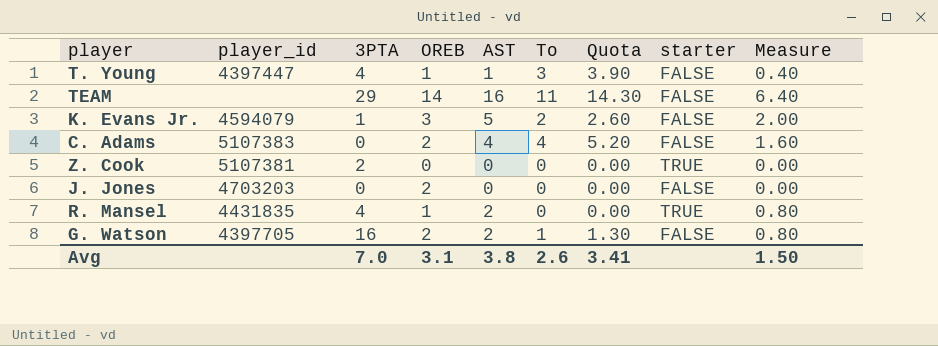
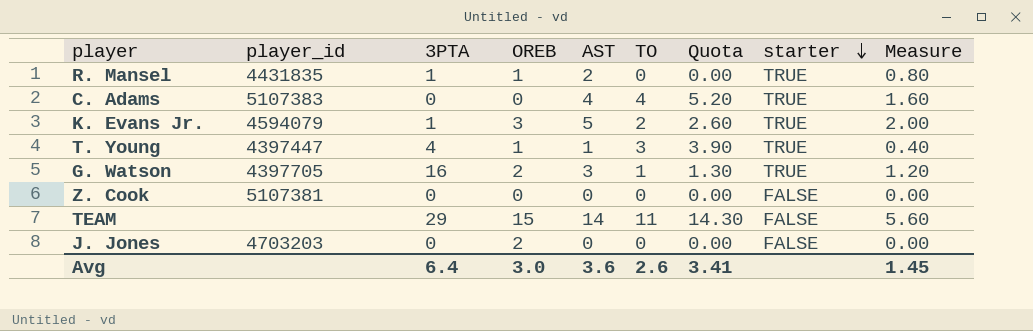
row order: none -> starter descending
column name: To -> TO
R. Mansel | 3PTA: 4 -> 1
C. Adams | OREB: 2 -> 0
C. Adams | starter: FALSE -> TRUE
K. Evans Jr. | starter: FALSE -> TRUE
T. Young | starter: FALSE -> TRUE
G. Watson | AST: 2 -> 3
G. Watson | starter: FALSE -> TRUE
G. Watson | Measure: 0.80 -> 1.20
Z. Cook | 3PTA: 2 -> 0
Z. Cook | starter: TRUE -> FALSE
TEAM | OREB: 14 -> 15
TEAM | AST: 16 -> 14
TEAM | Measure: 6.40 -> 5.60
Avg | 3PTA: 7.0 -> 6.4
Avg | OREB: 3.1 -> 3.0
Avg | AST: 3.8 -> 3.6
Avg | Measure: 1.50 -> 1.45

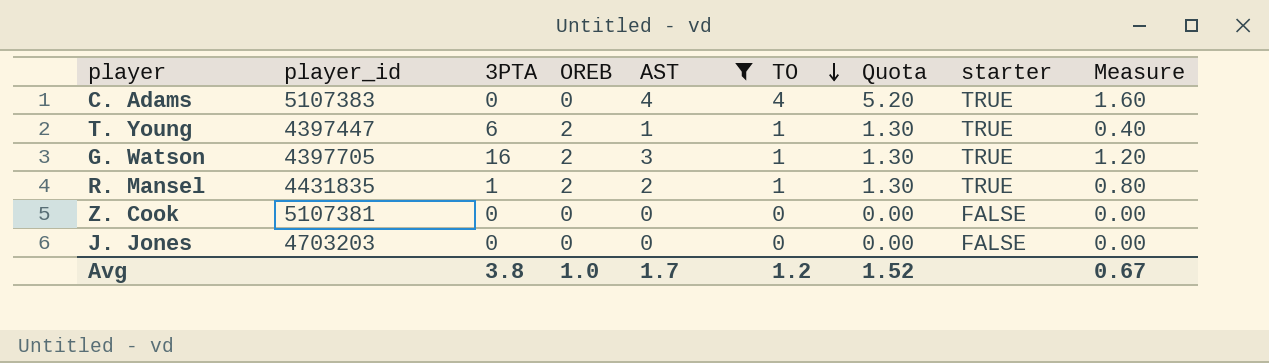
filter: none -> AST <= 4
row order: starter descending -> TO descending
T. Young | 3PTA: 4 -> 6
T. Young | OREB: 1 -> 2
T. Young | TO: 3 -> 1
T. Young | Quota: 3.90 -> 1.30
R. Mansel | OREB: 1 -> 2
R. Mansel | TO: 0 -> 1
R. Mansel | Quota: 0.00 -> 1.30
J. Jones | OREB: 2 -> 0
Avg | 3PTA: 6.4 -> 3.8
Avg | OREB: 3.0 -> 1.0
Avg | AST: 3.6 -> 1.7
Avg | TO: 2.6 -> 1.2
Avg | Quota: 3.41 -> 1.52
Avg | Measure: 1.45 -> 0.67

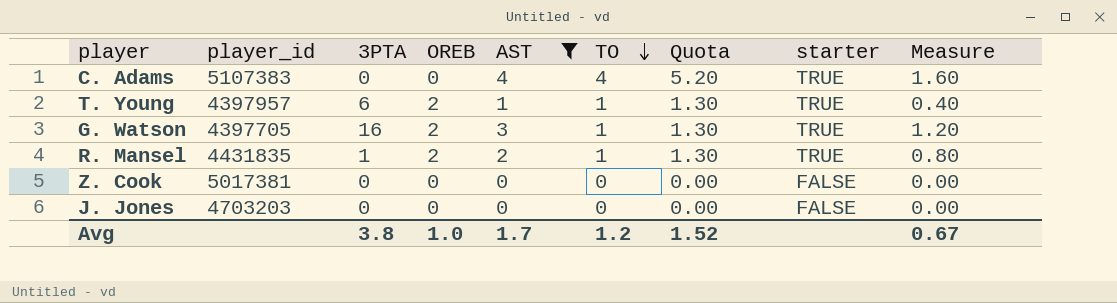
T. Young | player_id: 4397447 -> 4397957
Z. Cook | player_id: 5107381 -> 5017381

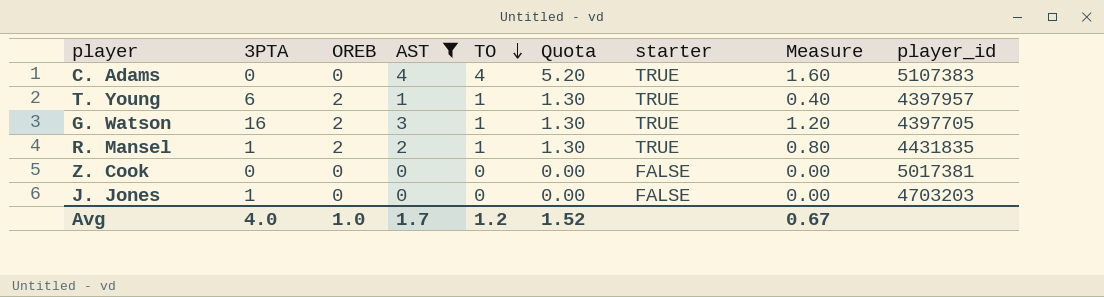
column player_id | position: 2 -> 9
J. Jones | 3PTA: 0 -> 1
Avg | 3PTA: 3.8 -> 4.0

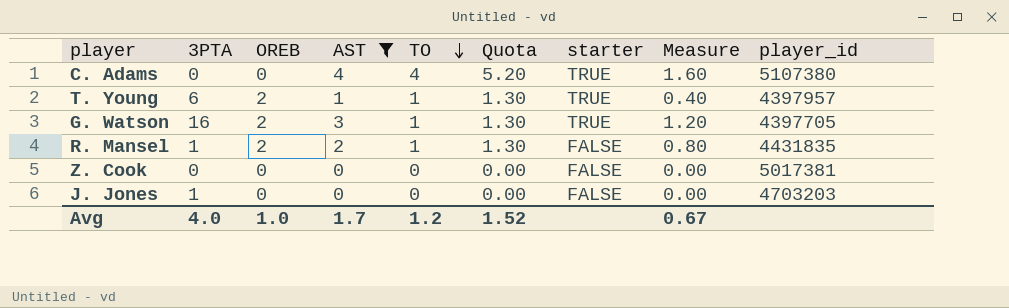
C. Adams | player_id: 5107383 -> 5107380
R. Mansel | starter: TRUE -> FALSE

